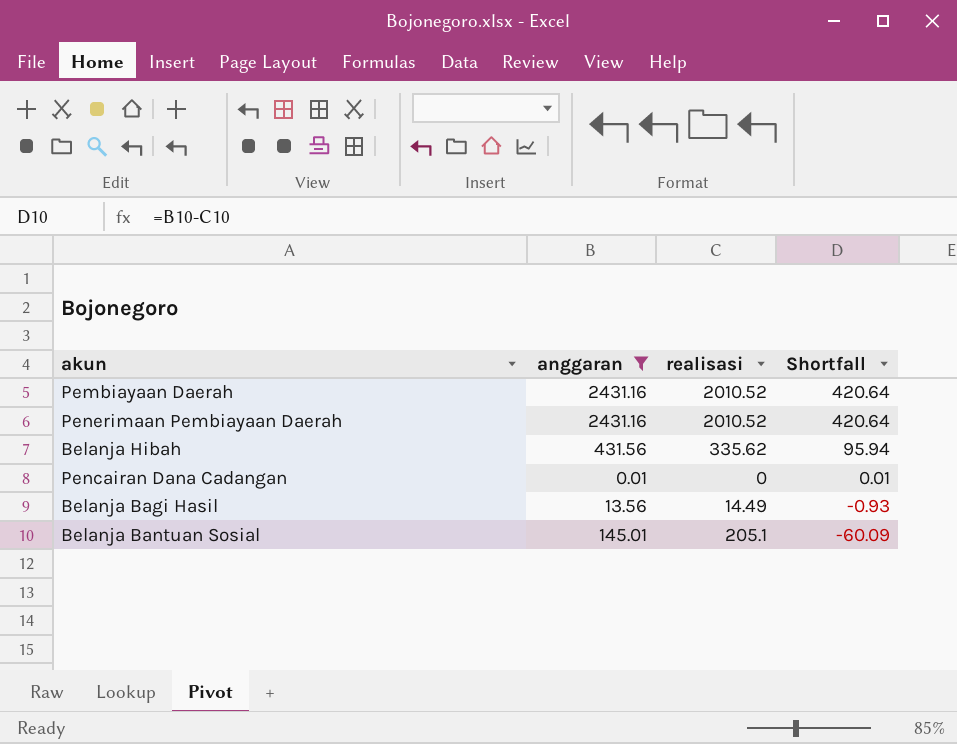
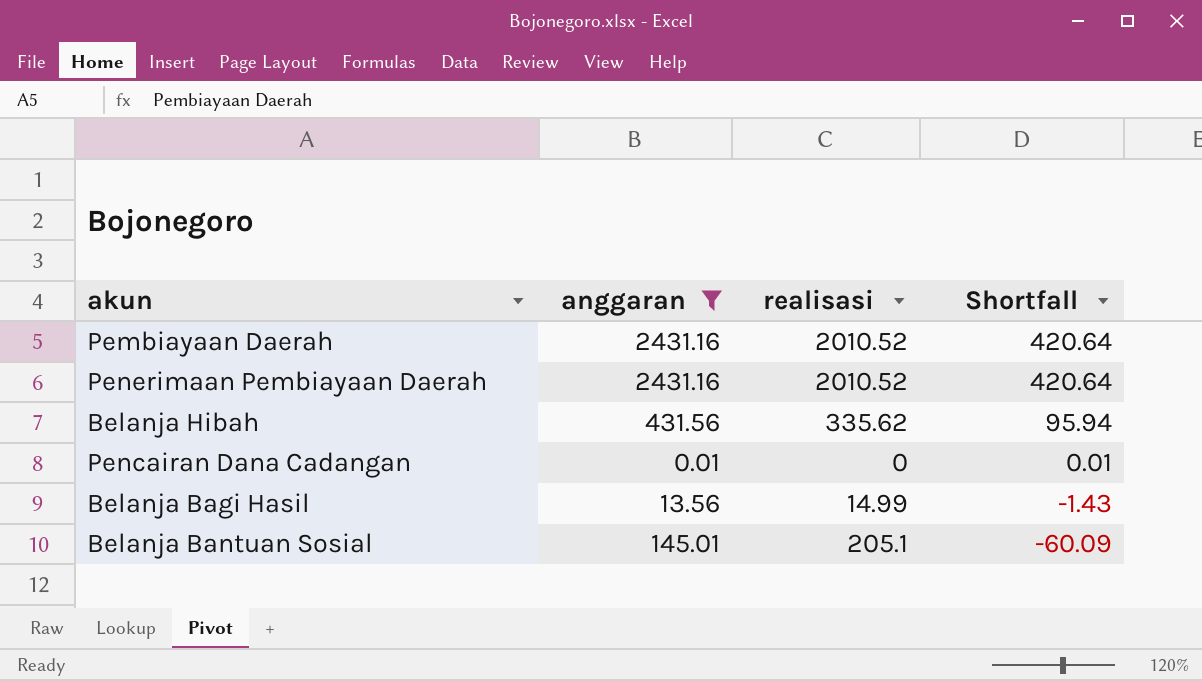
Belanja Bagi Hasil | realisasi: 14.49 -> 14.99
Belanja Bagi Hasil | Shortfall: -0.93 -> -1.43

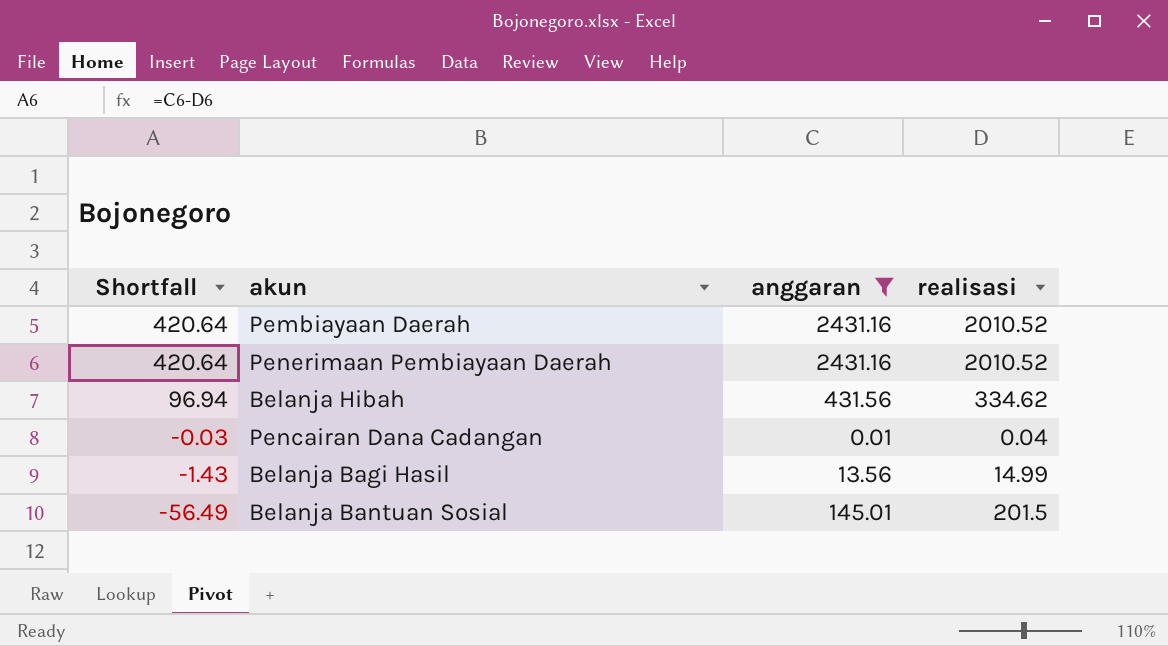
column Shortfall | position: 4 -> 1
Belanja Hibah | Shortfall: 95.94 -> 96.94
Belanja Hibah | realisasi: 335.62 -> 334.62
Pencairan Dana Cadangan | Shortfall: 0.01 -> -0.03
Pencairan Dana Cadangan | realisasi: 0 -> 0.04
Belanja Bantuan Sosial | Shortfall: -60.09 -> -56.49
Belanja Bantuan Sosial | realisasi: 205.1 -> 201.5

